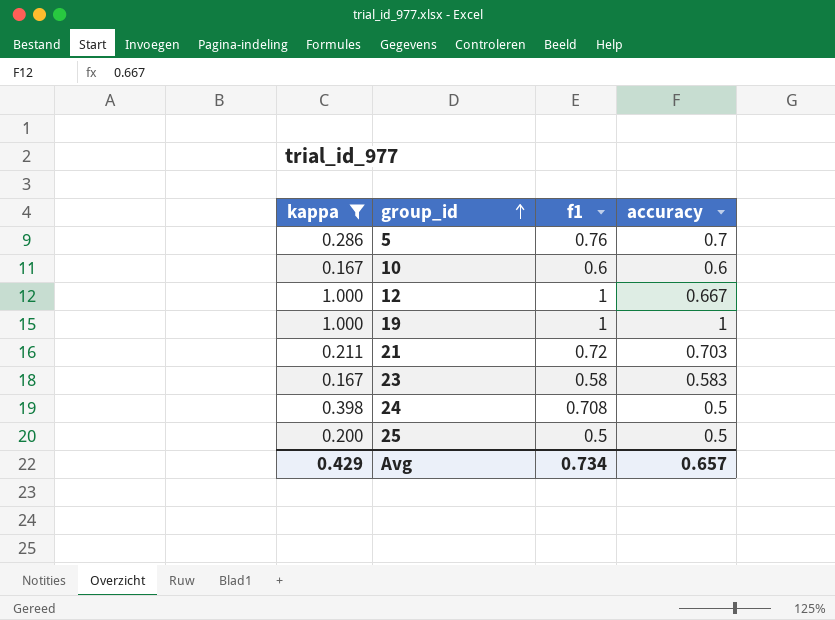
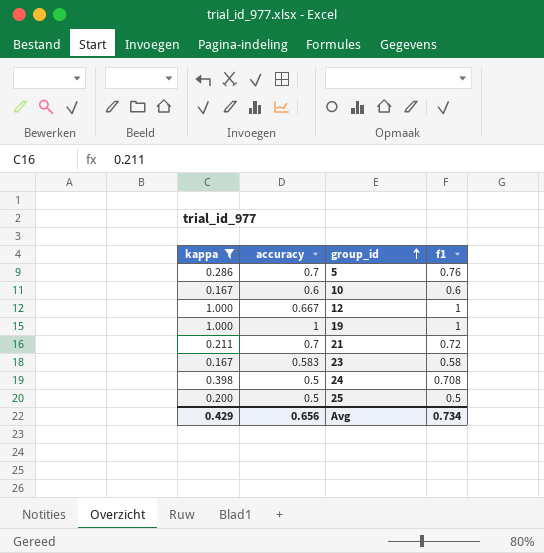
column accuracy | position: 4 -> 2
21 | accuracy: 0.703 -> 0.7
Avg | accuracy: 0.657 -> 0.656

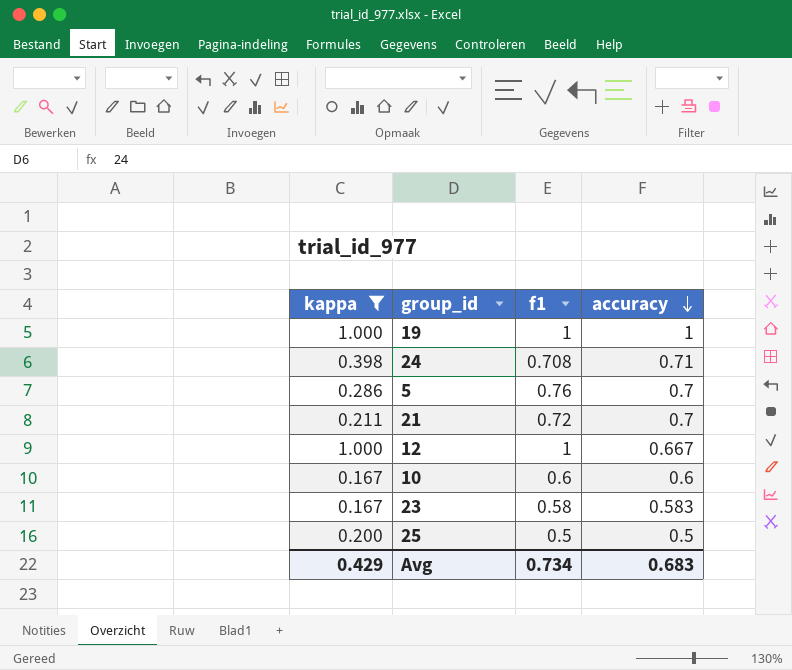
row order: group_id ascending -> accuracy descending
column accuracy | position: 2 -> 4
24 | accuracy: 0.5 -> 0.71
Avg | accuracy: 0.656 -> 0.683

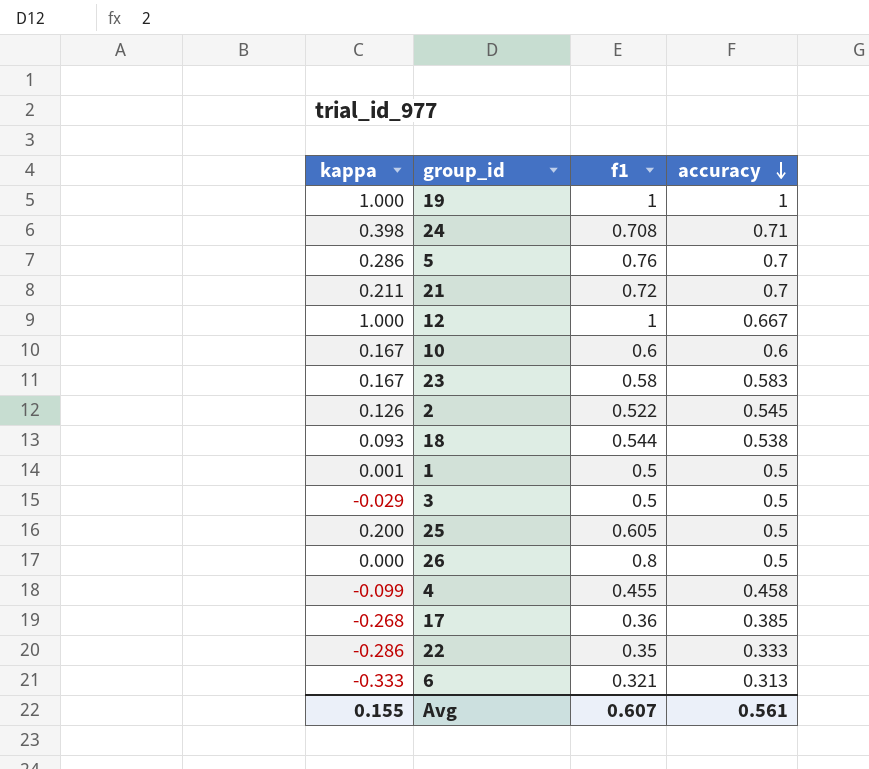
filter: kappa >= 0.167 -> none
25 | f1: 0.5 -> 0.605
Avg | kappa: 0.429 -> 0.155
Avg | f1: 0.734 -> 0.607
Avg | accuracy: 0.683 -> 0.561

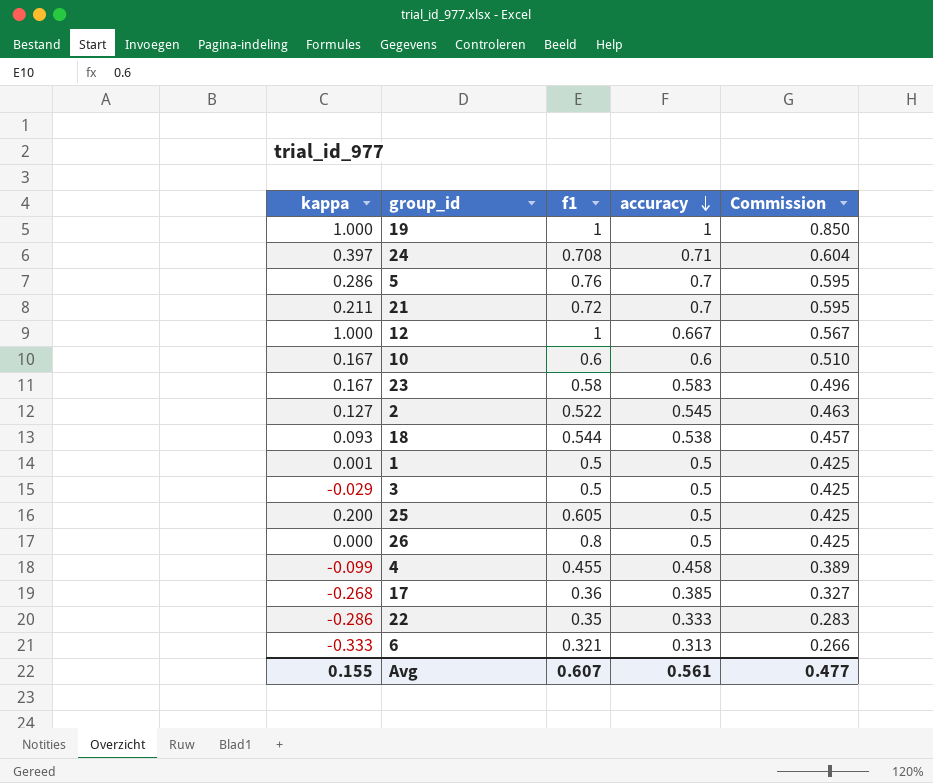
column Commission | formula: none -> [accuracy] * 0.85
24 | kappa: 0.398 -> 0.397
2 | kappa: 0.126 -> 0.127

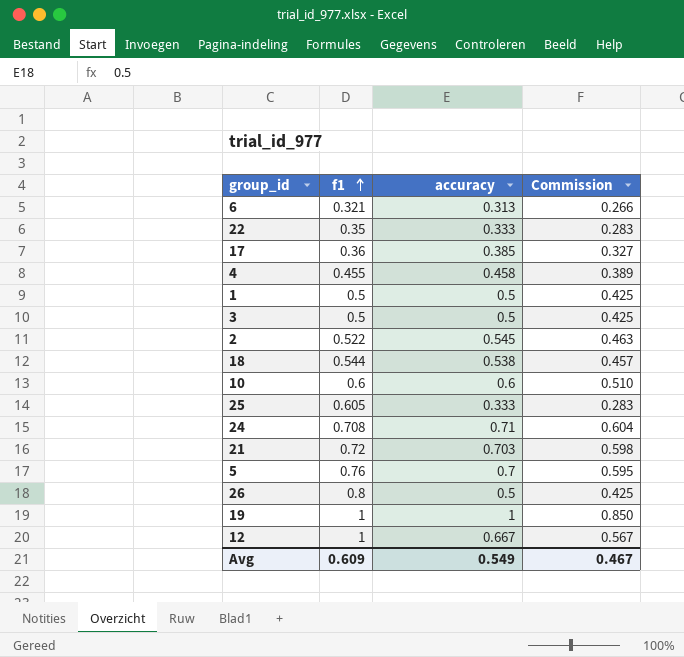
row order: accuracy descending -> f1 ascending
column kappa | position: 1 -> none
row 23: 0.167 | 0.58 | 0.583 | 0.496 -> none
25 | accuracy: 0.5 -> 0.333
25 | Commission: 0.425 -> 0.283
21 | accuracy: 0.7 -> 0.703
21 | Commission: 0.595 -> 0.598
Avg | f1: 0.607 -> 0.609
Avg | accuracy: 0.561 -> 0.549
Avg | Commission: 0.477 -> 0.467

